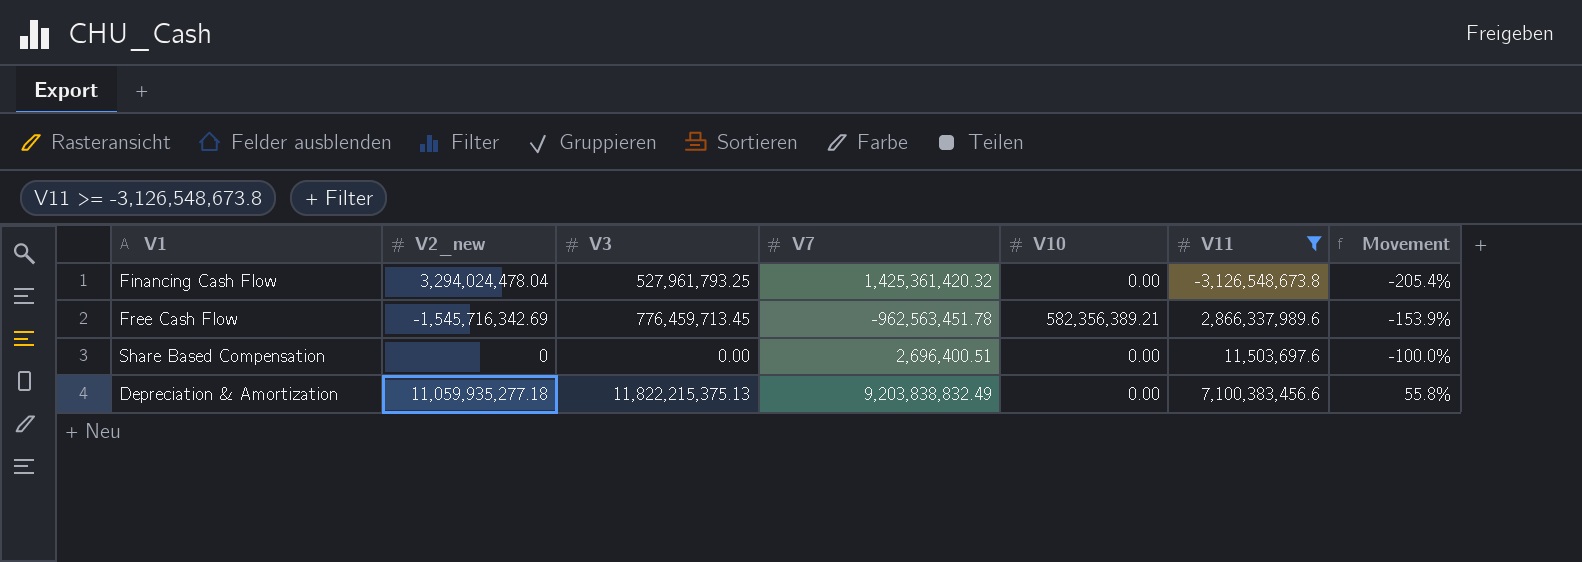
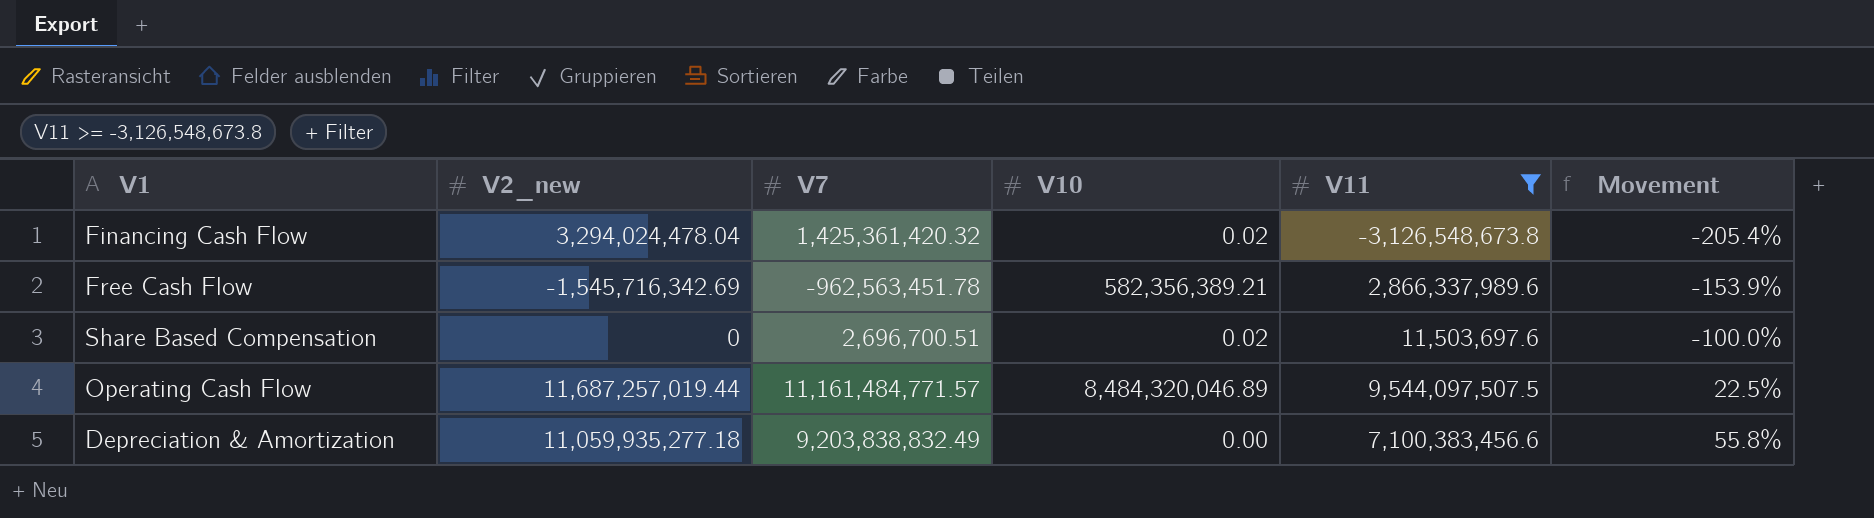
column V3 | position: 3 -> none
Financing Cash Flow | V10: 0.00 -> 0.02
Share Based Compensation | V7: 2,696,400.51 -> 2,696,700.51
Share Based Compensation | V10: 0.00 -> 0.02
row Operating Cash Flow: none -> 11,687,257,019.44 | 11,161,484,771.57 | 8,484,320,046.89 | 9,544,097,507.5 | 22.5%

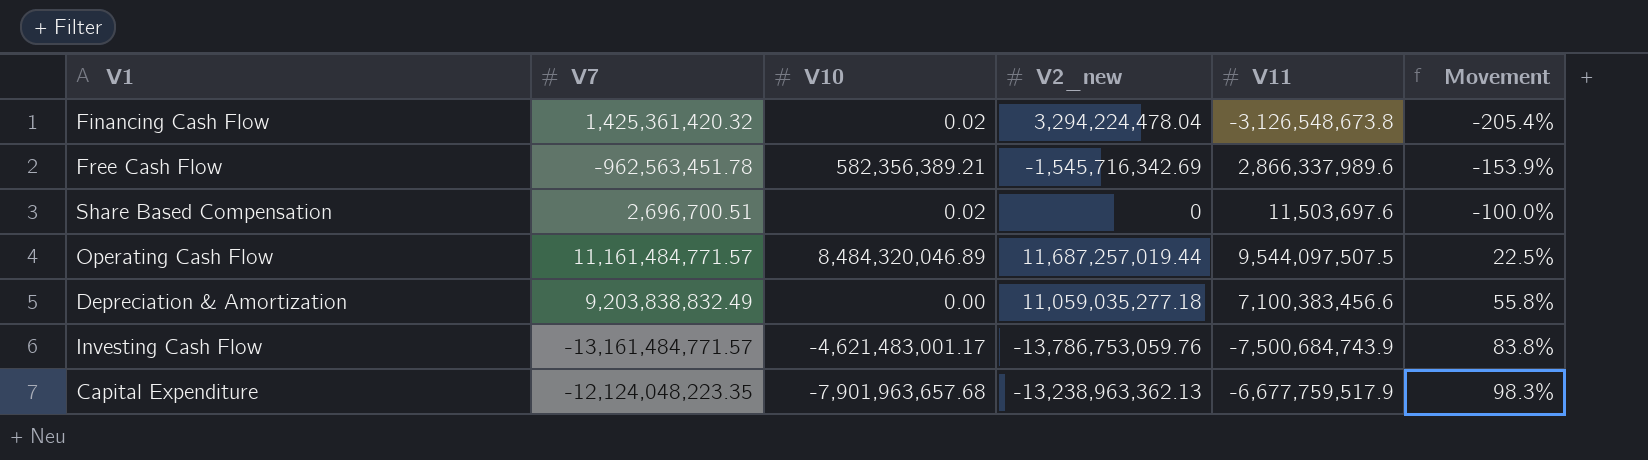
filter: V11 >= -3,126,548,673.8 -> none
column V2_new | position: 2 -> 4
Financing Cash Flow | V2_new: 3,294,024,478.04 -> 3,294,224,478.04
Depreciation & Amortization | V2_new: 11,059,935,277.18 -> 11,059,035,277.18

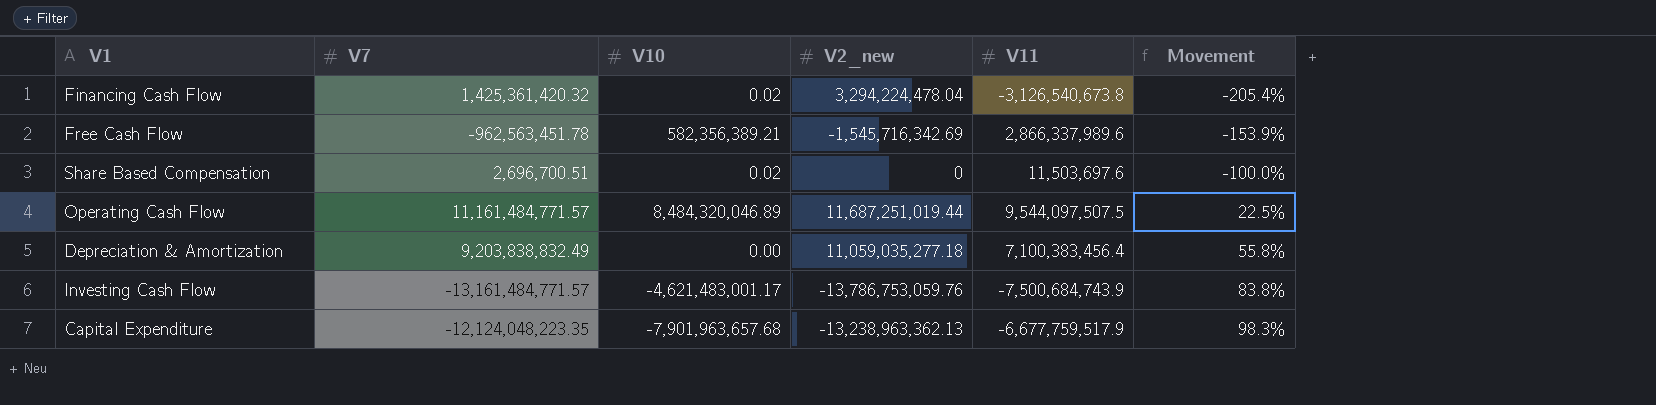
Financing Cash Flow | V11: -3,126,548,673.8 -> -3,126,540,673.8
Operating Cash Flow | V2_new: 11,687,257,019.44 -> 11,687,251,019.44
Depreciation & Amortization | V11: 7,100,383,456.6 -> 7,100,383,456.4

